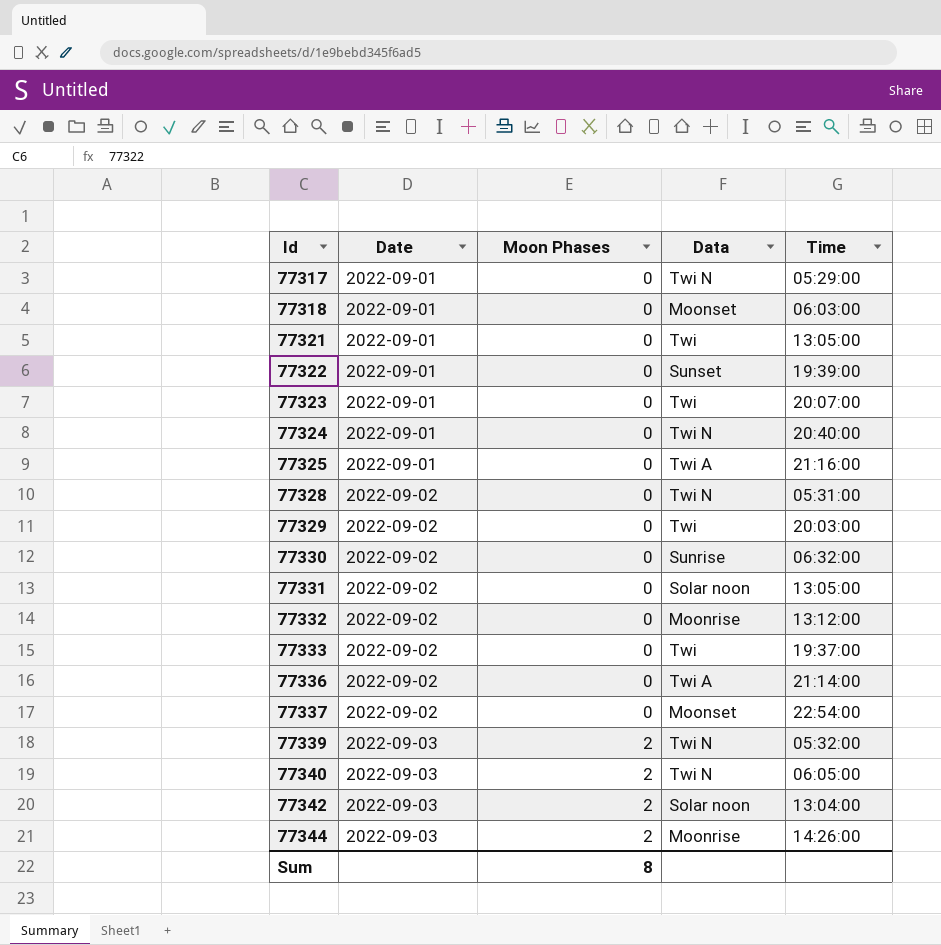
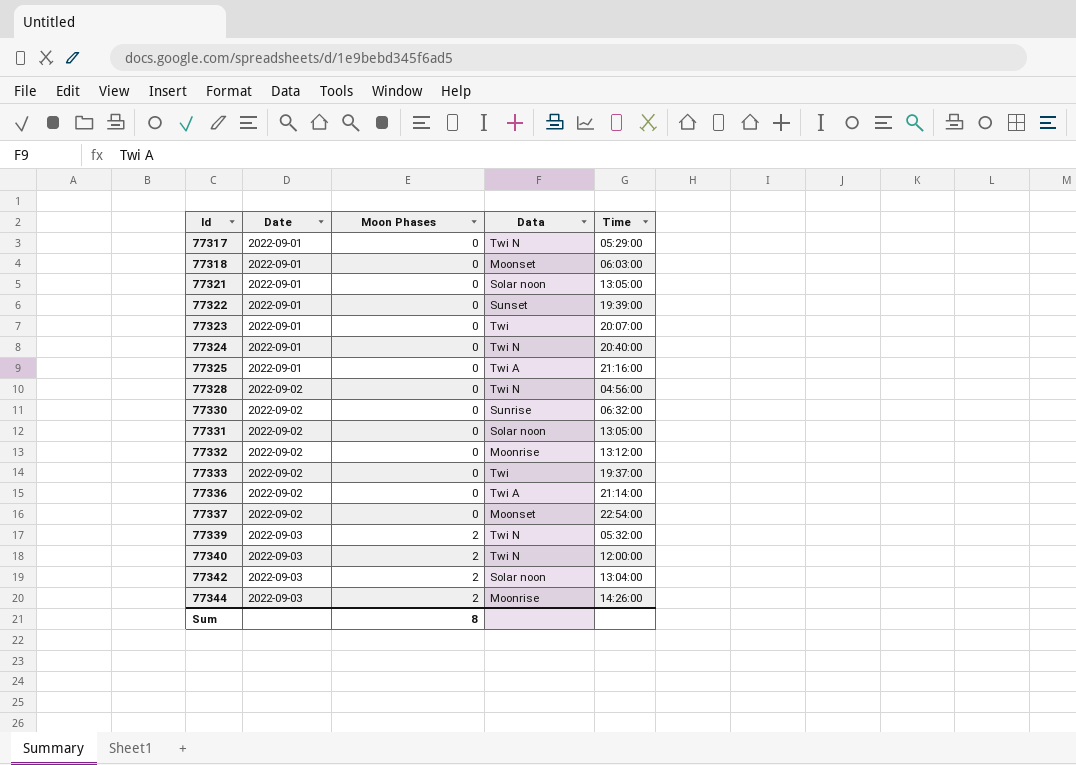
row 77329: 2022-09-02 | 0 | Twi | 20:03:00 -> none
77321 | Data: Twi -> Solar noon
77328 | Time: 05:31:00 -> 04:56:00
77340 | Time: 06:05:00 -> 12:00:00

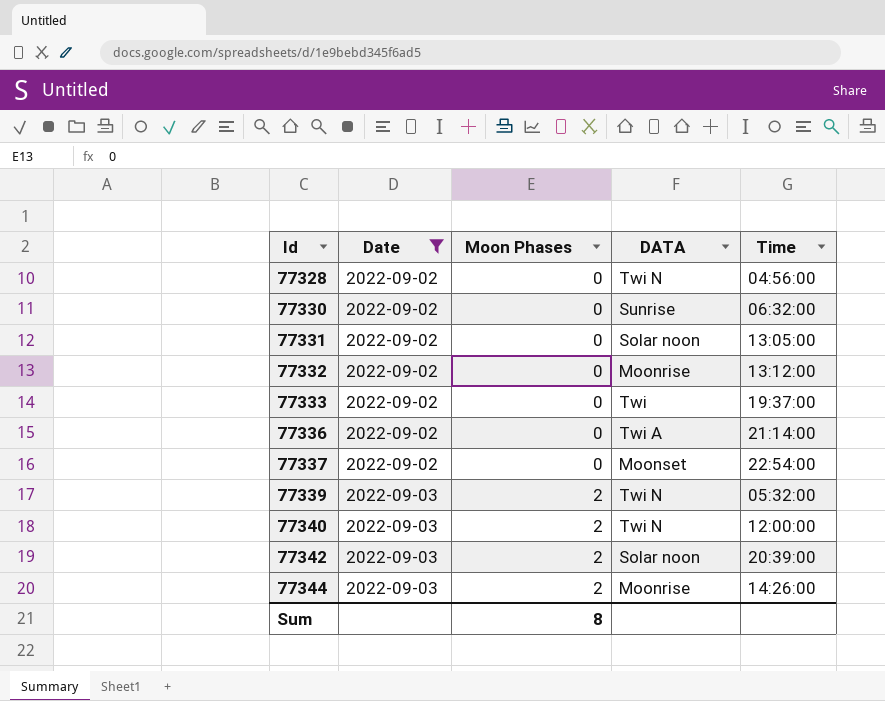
filter: none -> Date != 2022-09-01
column name: Data -> DATA
77342 | Time: 13:04:00 -> 20:39:00

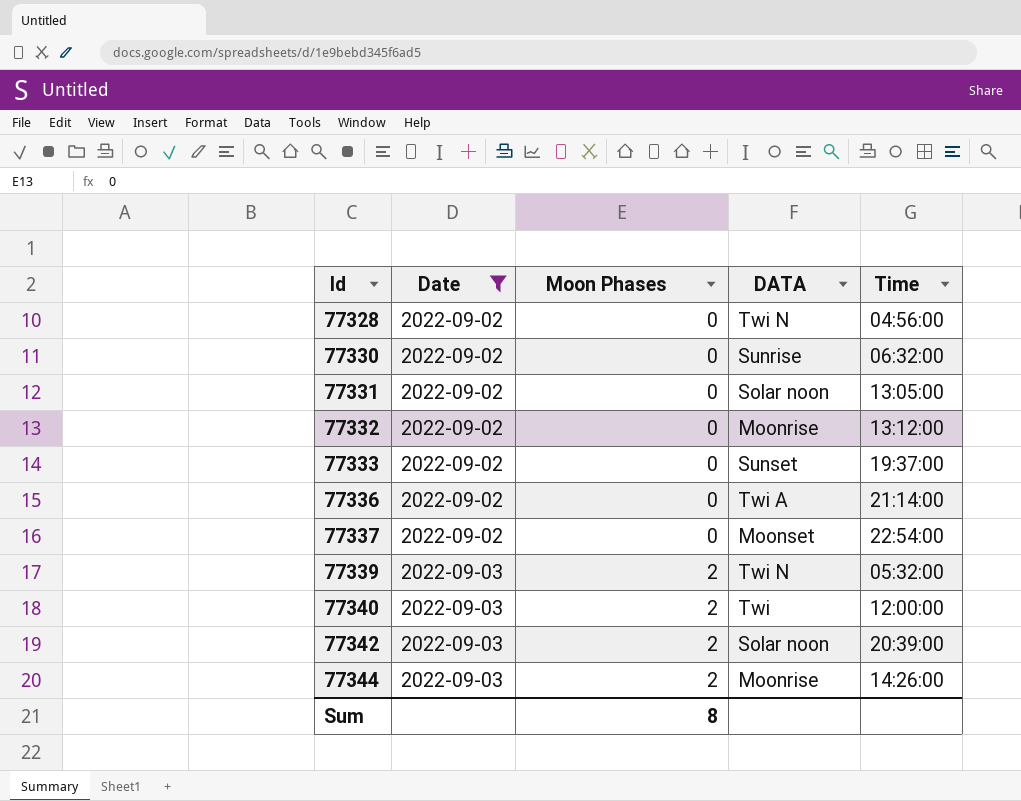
77333 | DATA: Twi -> Sunset
77340 | DATA: Twi N -> Twi

